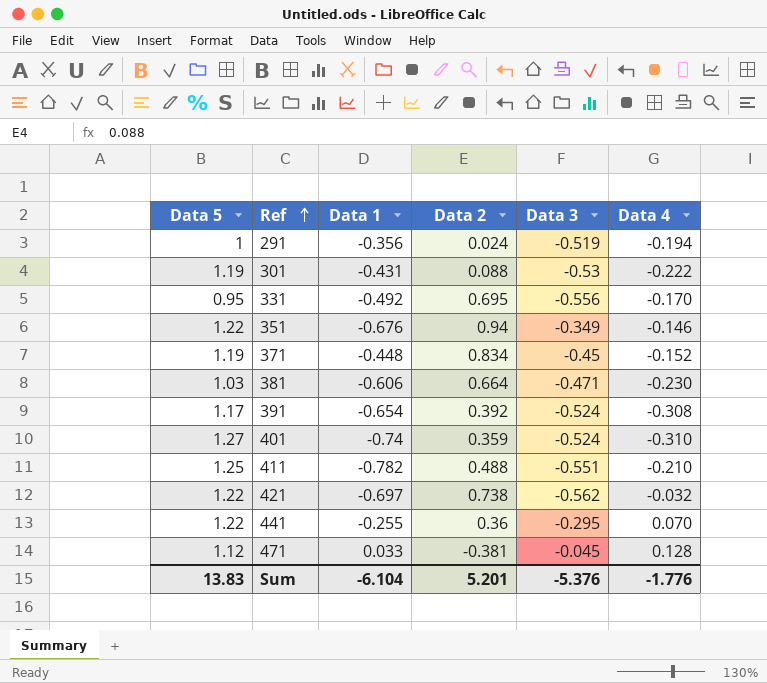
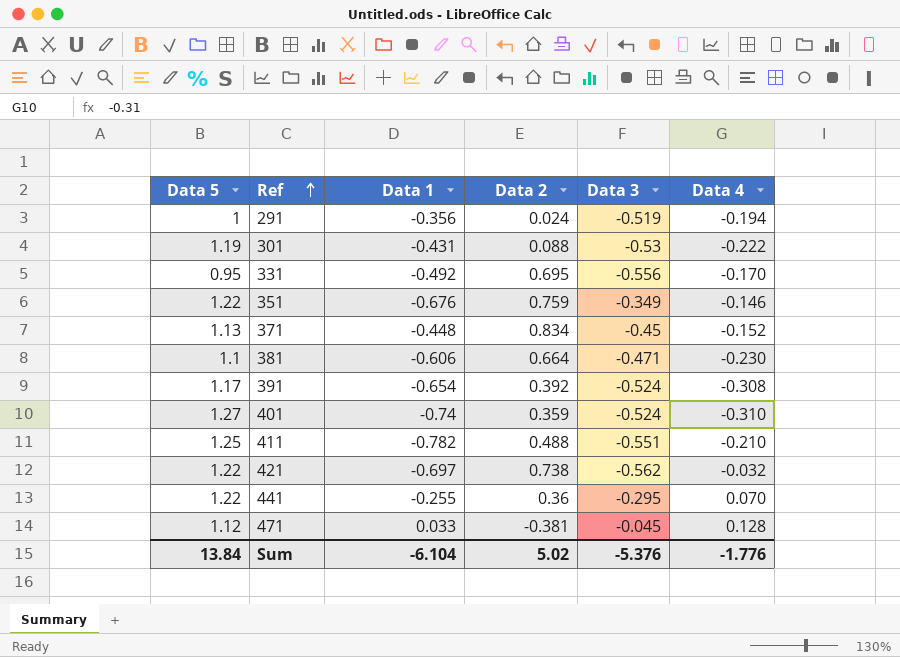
351 | Data 2: 0.94 -> 0.759
371 | Data 5: 1.19 -> 1.13
381 | Data 5: 1.03 -> 1.1
Sum | Data 5: 13.83 -> 13.84
Sum | Data 2: 5.201 -> 5.02

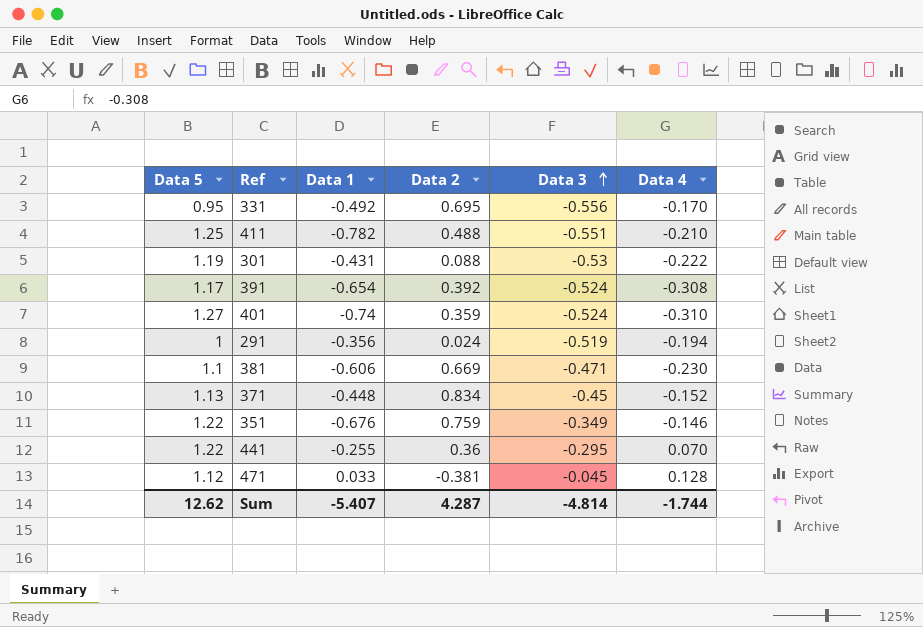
row order: Ref ascending -> Data 3 ascending
row 421: 1.22 | -0.697 | 0.738 | -0.562 | -0.032 -> none
381 | Data 2: 0.664 -> 0.669
Sum | Data 5: 13.84 -> 12.62
Sum | Data 1: -6.104 -> -5.407
Sum | Data 2: 5.02 -> 4.287
Sum | Data 3: -5.376 -> -4.814
Sum | Data 4: -1.776 -> -1.744

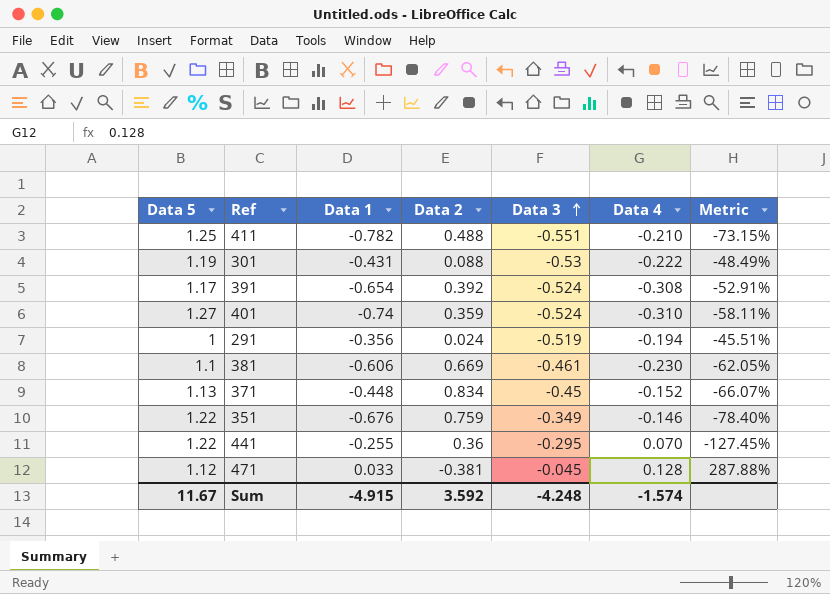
column Metric | formula: none -> ([Data 4] - [Data 1]) / [Data 1]
row 331: 0.95 | -0.492 | 0.695 | -0.556 | -0.170 -> none
381 | Data 3: -0.471 -> -0.461
Sum | Data 5: 12.62 -> 11.67
Sum | Data 1: -5.407 -> -4.915
Sum | Data 2: 4.287 -> 3.592
Sum | Data 3: -4.814 -> -4.248
Sum | Data 4: -1.744 -> -1.574

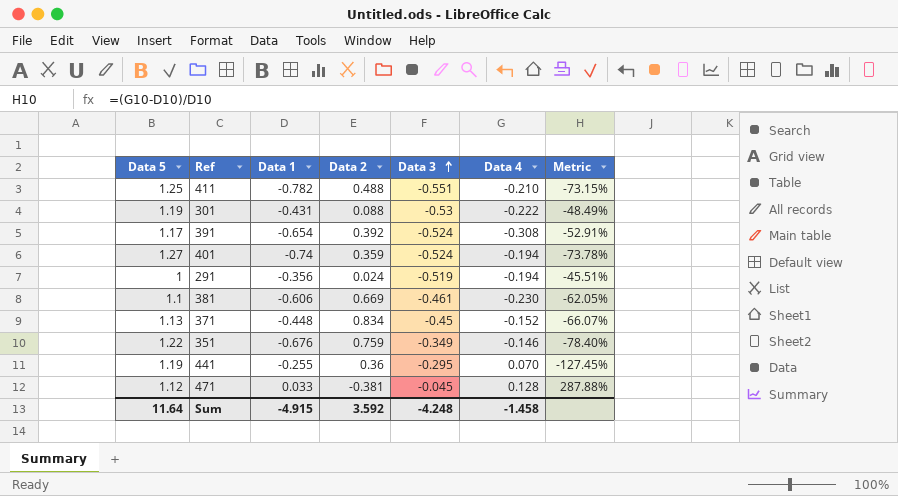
401 | Data 4: -0.310 -> -0.194
401 | Metric: -58.11% -> -73.78%
441 | Data 5: 1.22 -> 1.19
Sum | Data 5: 11.67 -> 11.64
Sum | Data 4: -1.574 -> -1.458

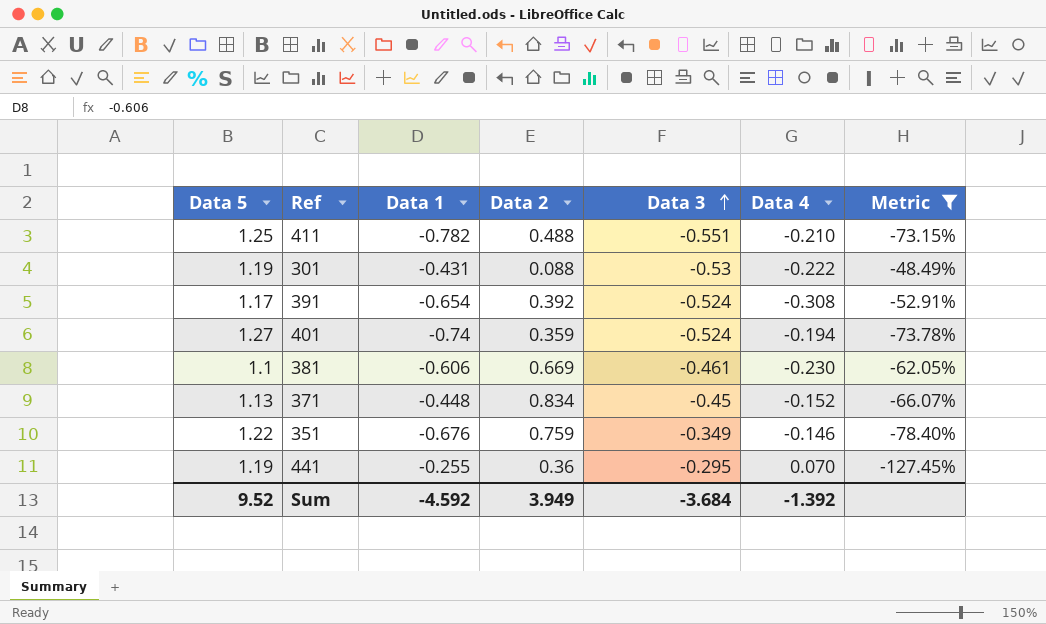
filter: none -> Metric <= -48.49%
Sum | Data 5: 11.64 -> 9.52
Sum | Data 1: -4.915 -> -4.592
Sum | Data 2: 3.592 -> 3.949
Sum | Data 3: -4.248 -> -3.684
Sum | Data 4: -1.458 -> -1.392

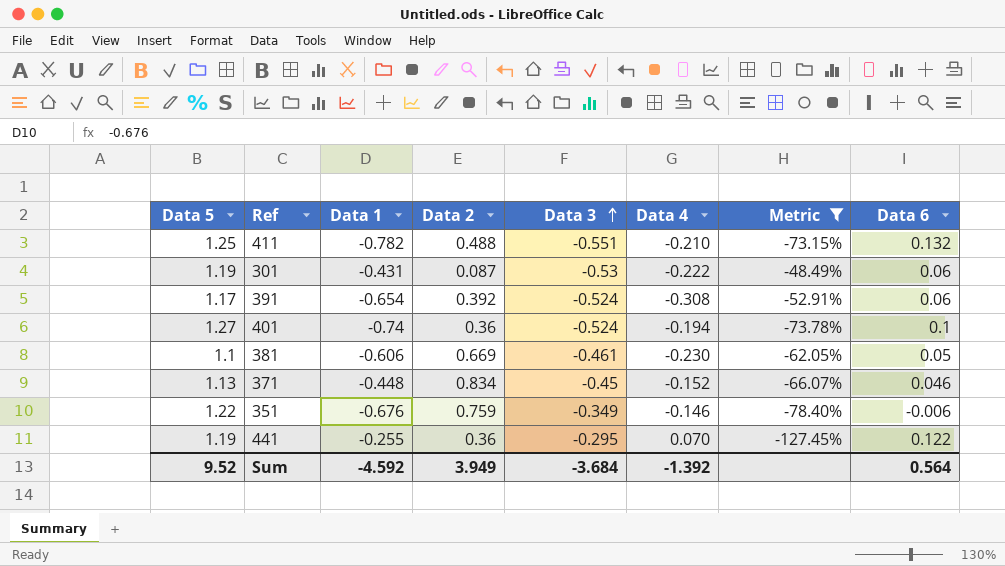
column Data 6 | position: none -> 8
301 | Data 2: 0.088 -> 0.087
401 | Data 2: 0.359 -> 0.36

